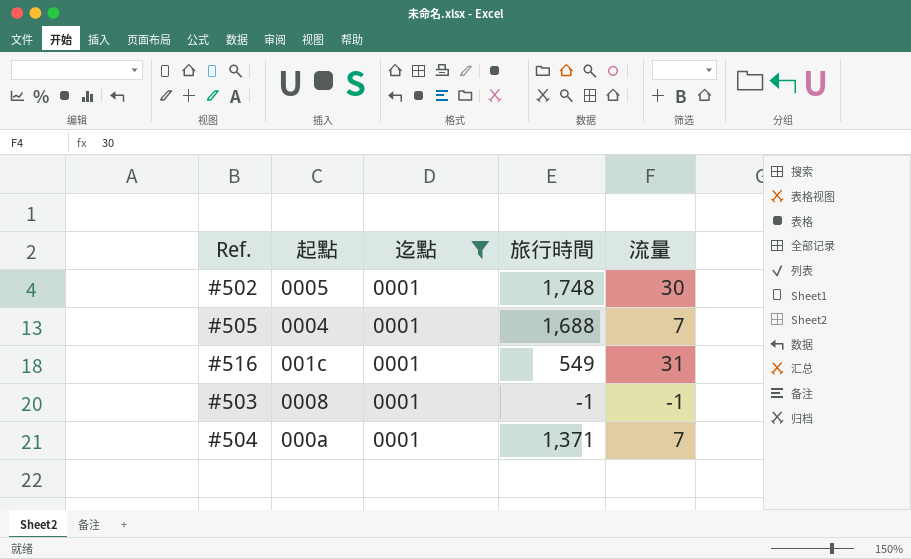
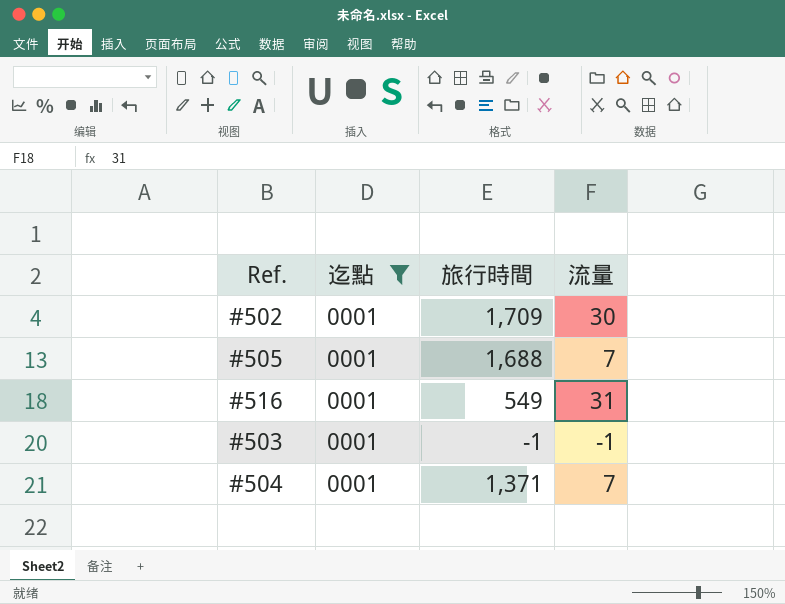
column 起點 | position: 2 -> none
#502 | 旅行時間: 1,748 -> 1,709

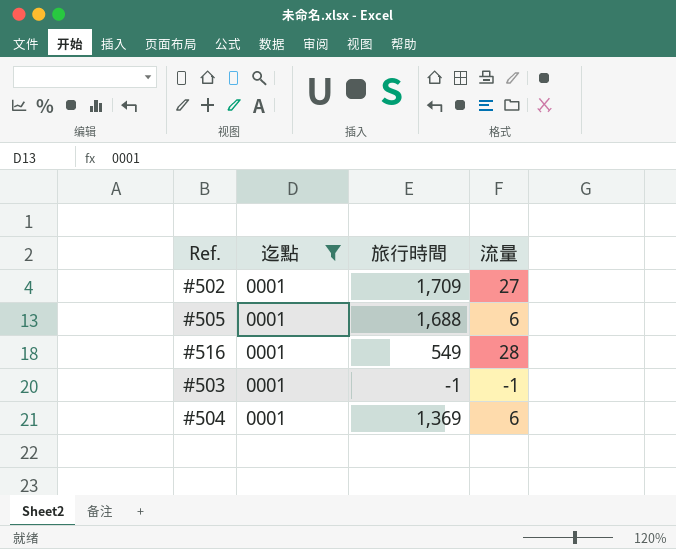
#502 | 流量: 30 -> 27
#505 | 流量: 7 -> 6
#516 | 流量: 31 -> 28
#504 | 旅行時間: 1,371 -> 1,369
#504 | 流量: 7 -> 6

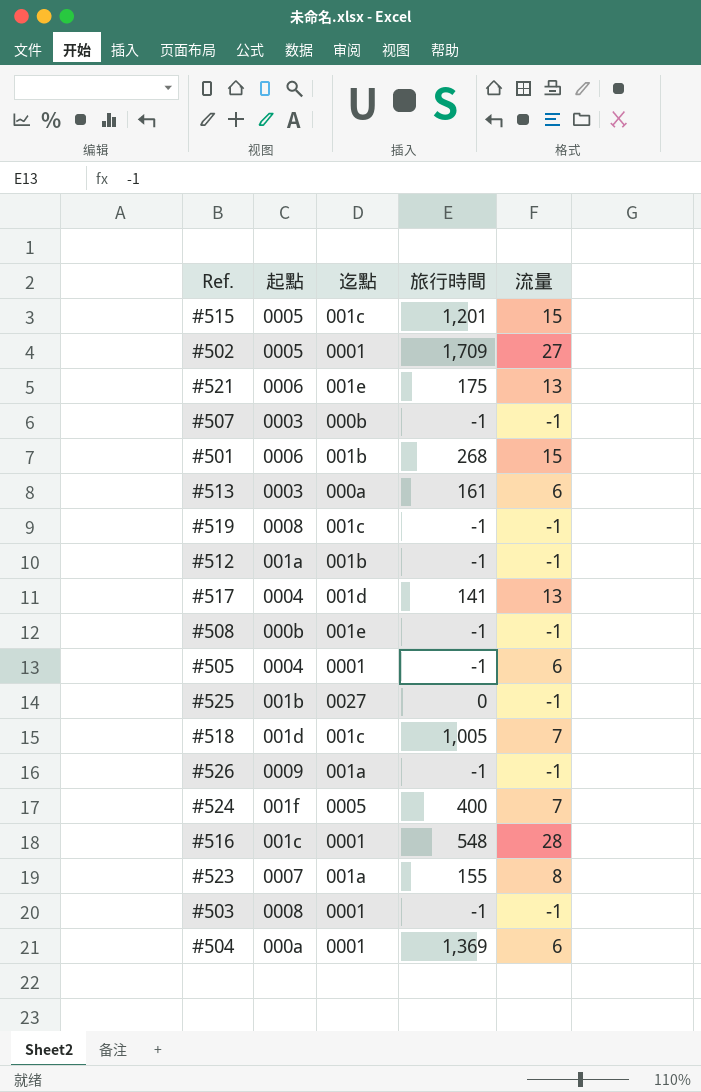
filter: 迄點 = 0001 -> none
column 起點 | position: none -> 2
#505 | 旅行時間: 1,688 -> -1
#516 | 旅行時間: 549 -> 548

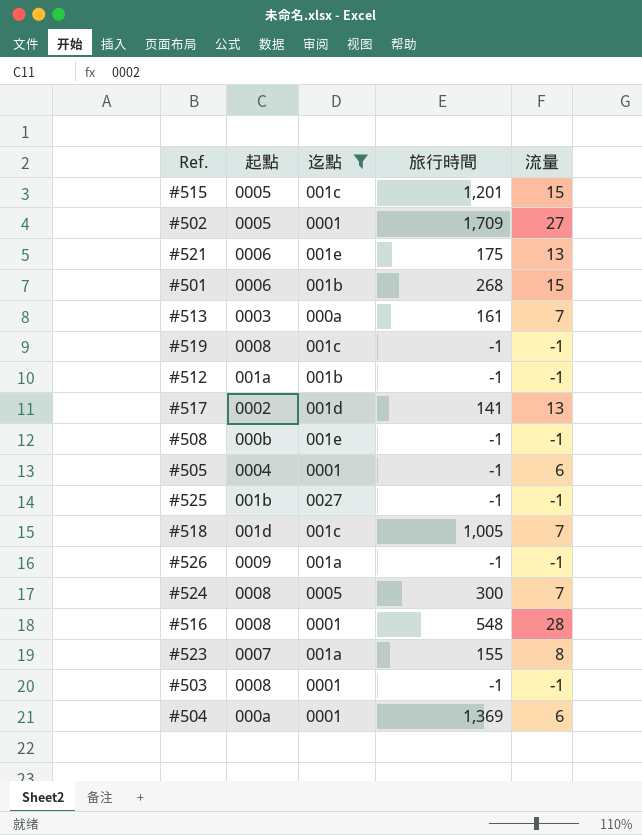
filter: none -> 迄點 != 000b
#513 | 流量: 6 -> 7
#517 | 起點: 0004 -> 0002
#525 | 旅行時間: 0 -> -1
#524 | 起點: 001f -> 0008
#524 | 旅行時間: 400 -> 300
#516 | 起點: 001c -> 0008

